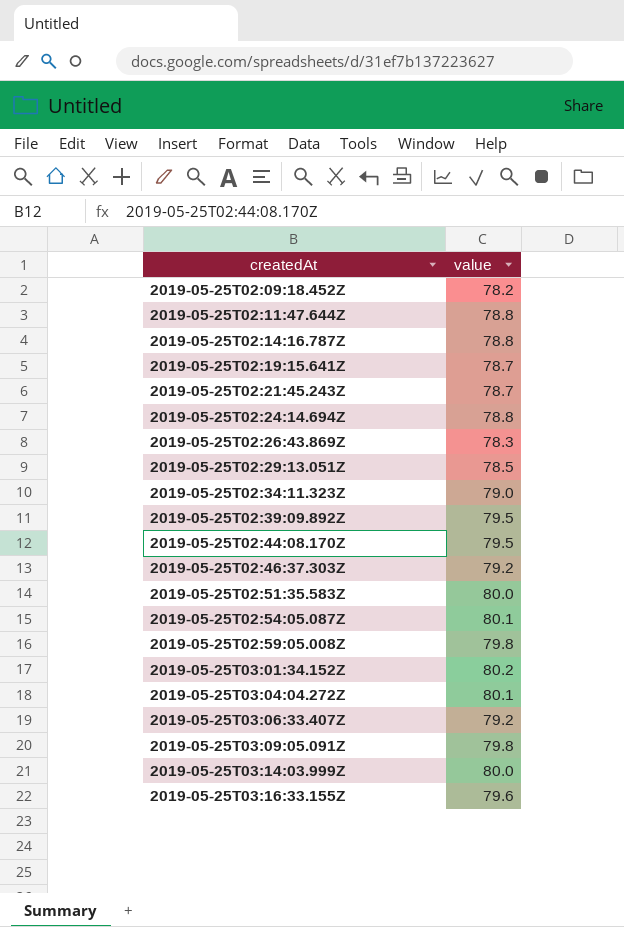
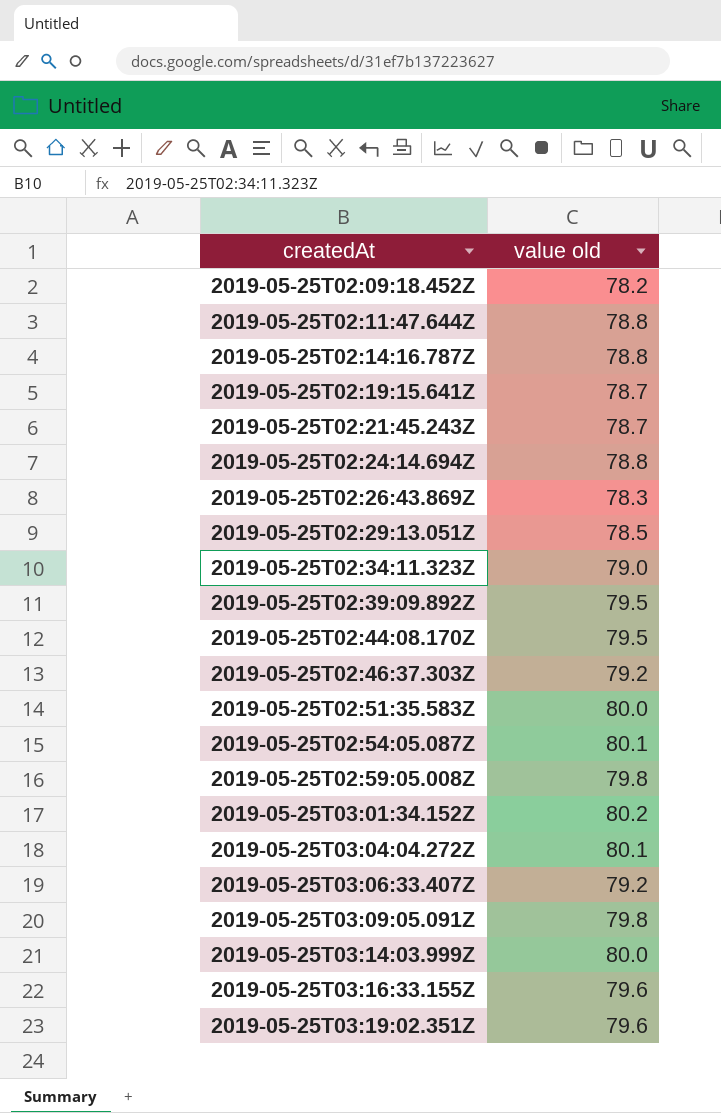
column name: value -> value old
row 2019-05-25T03:19:02.351Z: none -> 79.6

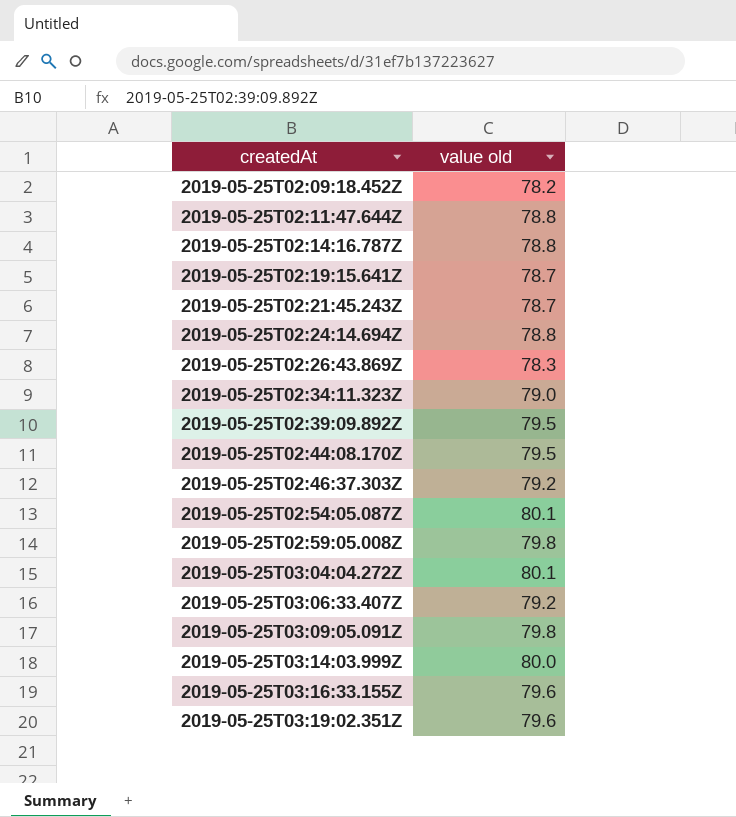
row 2019-05-25T02:29:13.051Z: 78.5 -> none
row 2019-05-25T02:51:35.583Z: 80.0 -> none
row 2019-05-25T03:01:34.152Z: 80.2 -> none

